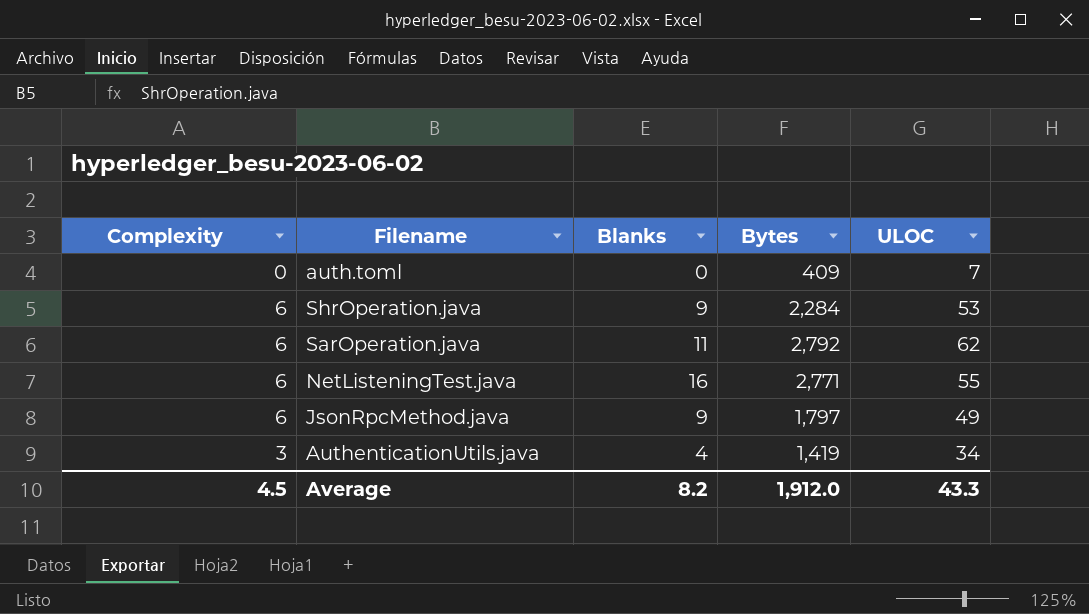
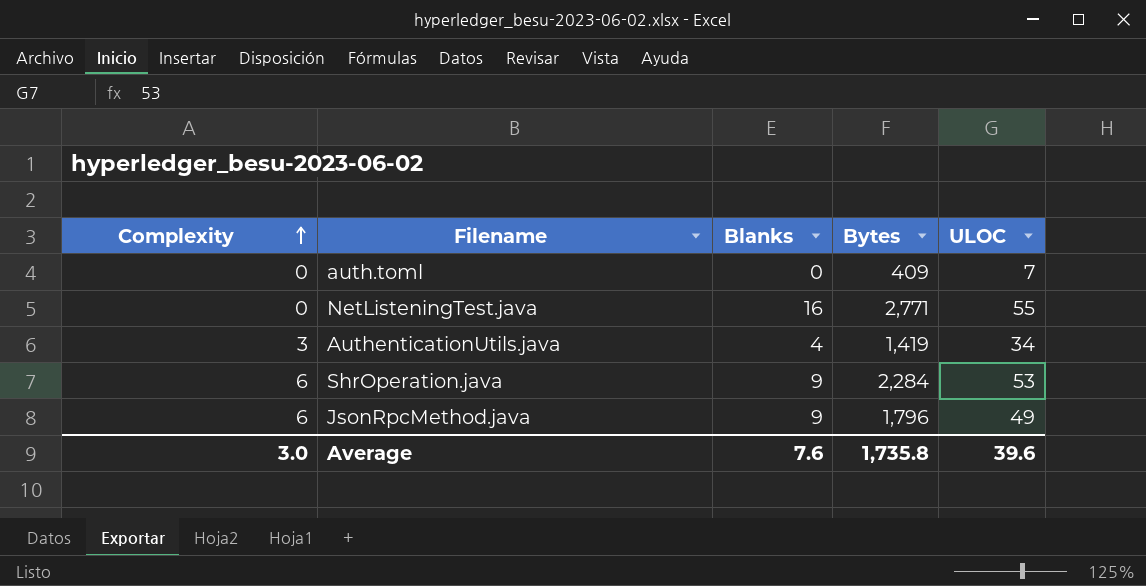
row order: none -> Complexity ascending
row SarOperation.java: 6 | 11 | 2,792 | 62 -> none
NetListeningTest.java | Complexity: 6 -> 0
JsonRpcMethod.java | Bytes: 1,797 -> 1,796
Average | Complexity: 4.5 -> 3.0
Average | Blanks: 8.2 -> 7.6
Average | Bytes: 1,912.0 -> 1,735.8
Average | ULOC: 43.3 -> 39.6

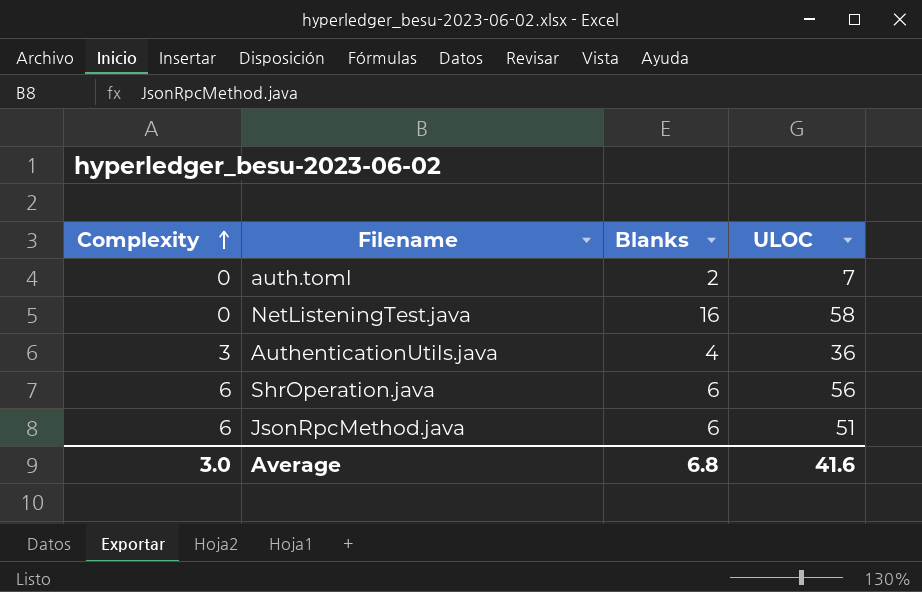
column Bytes | position: 4 -> none
auth.toml | Blanks: 0 -> 2
NetListeningTest.java | ULOC: 55 -> 58
AuthenticationUtils.java | ULOC: 34 -> 36
ShrOperation.java | Blanks: 9 -> 6
ShrOperation.java | ULOC: 53 -> 56
JsonRpcMethod.java | Blanks: 9 -> 6
JsonRpcMethod.java | ULOC: 49 -> 51
Average | Blanks: 7.6 -> 6.8
Average | ULOC: 39.6 -> 41.6

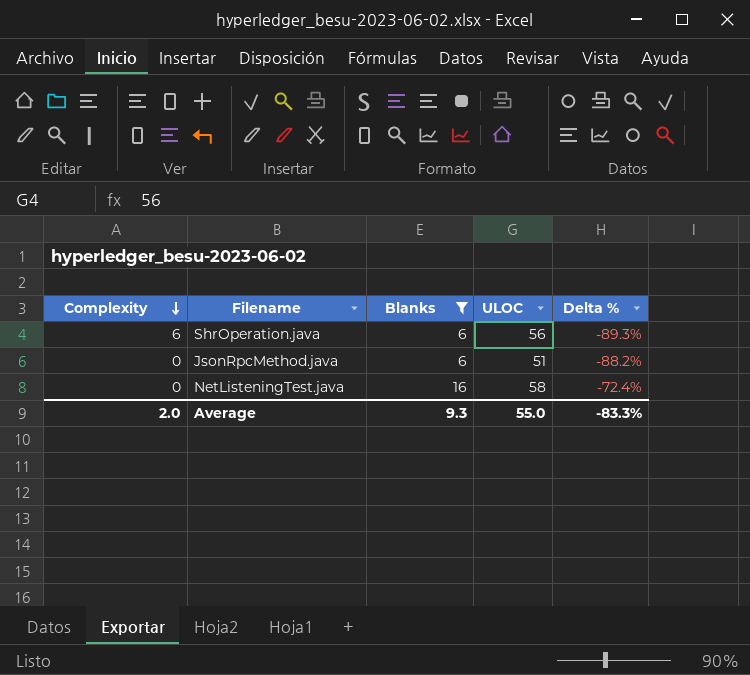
filter: none -> Blanks >= 6
row order: Complexity ascending -> Complexity descending
column Delta % | formula: none -> ([Blanks] - [ULOC]) / [ULOC]
JsonRpcMethod.java | Complexity: 6 -> 0
Average | Complexity: 3.0 -> 2.0
Average | Blanks: 6.8 -> 9.3
Average | ULOC: 41.6 -> 55.0

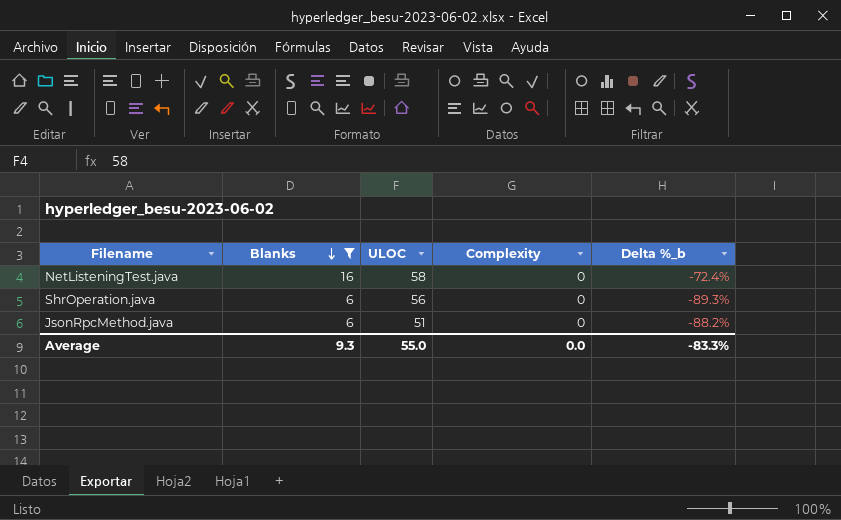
row order: Complexity descending -> Blanks descending
column Complexity | position: 1 -> 4
column name: Delta % -> Delta %_b
ShrOperation.java | Complexity: 6 -> 0
Average | Complexity: 2.0 -> 0.0

